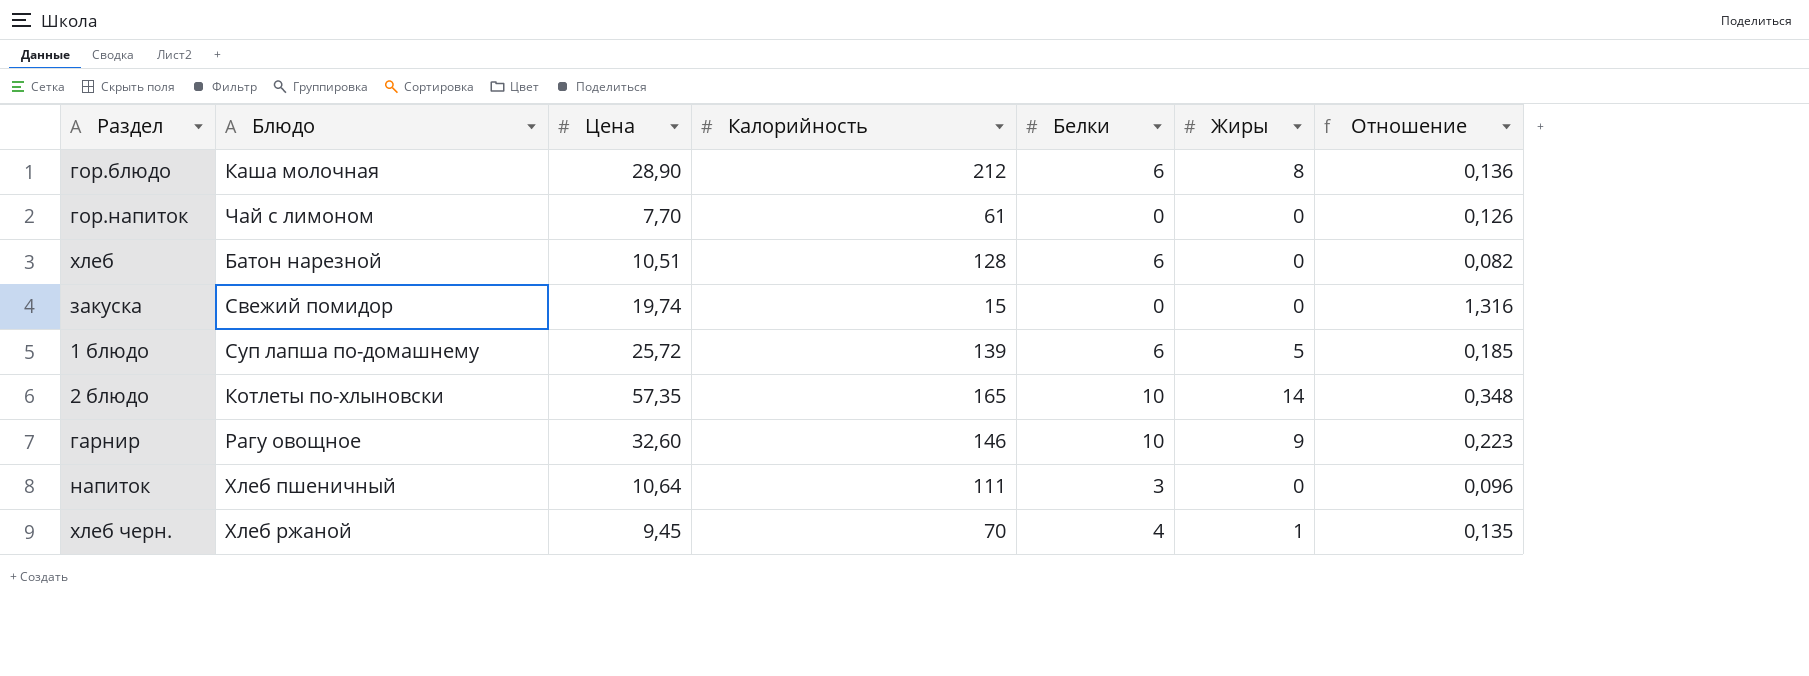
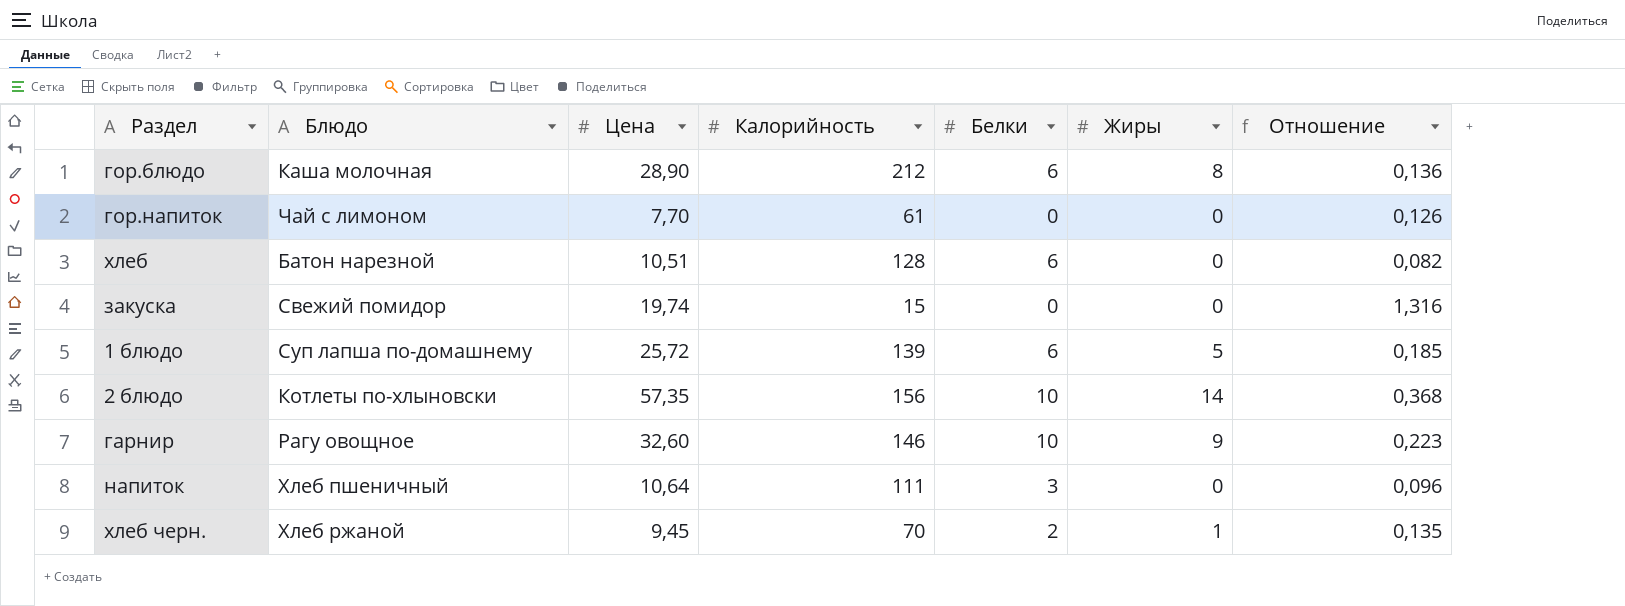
2 блюдо | Калорийность: 165 -> 156
2 блюдо | Отношение: 0,348 -> 0,368
хлеб черн. | Белки: 4 -> 2

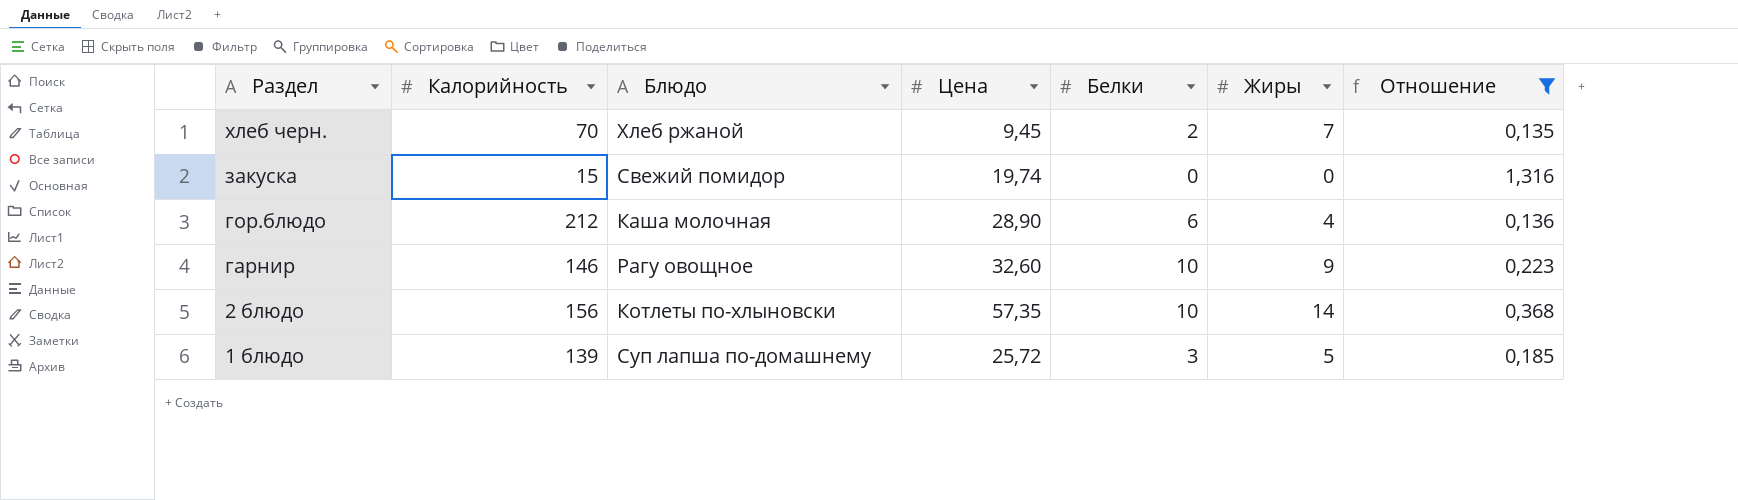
filter: none -> Отношение >= 0,135
row order: none -> Раздел descending
column Калорийность | position: 4 -> 2
хлеб черн. | Жиры: 1 -> 7
гор.блюдо | Жиры: 8 -> 4
1 блюдо | Белки: 6 -> 3

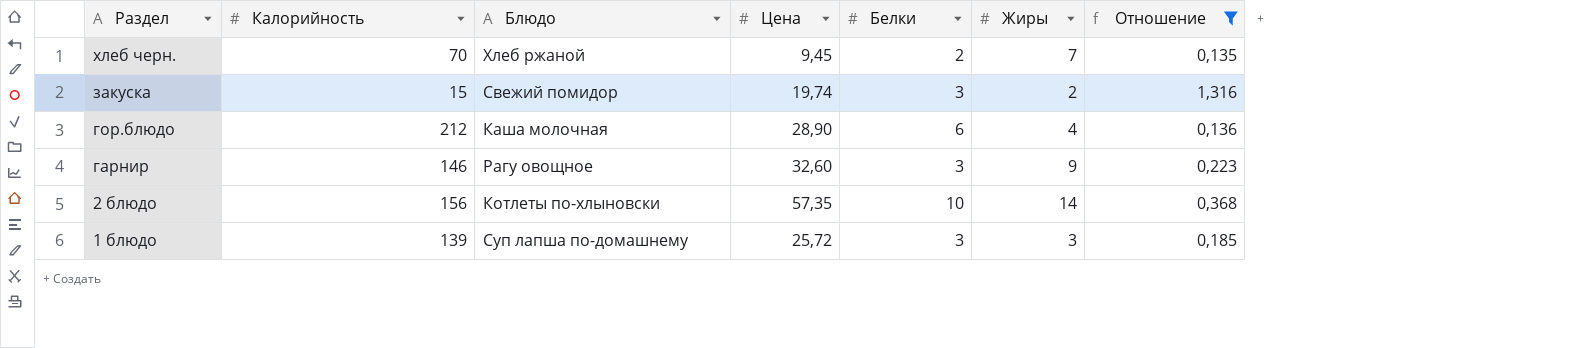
закуска | Белки: 0 -> 3
закуска | Жиры: 0 -> 2
гарнир | Белки: 10 -> 3
1 блюдо | Жиры: 5 -> 3

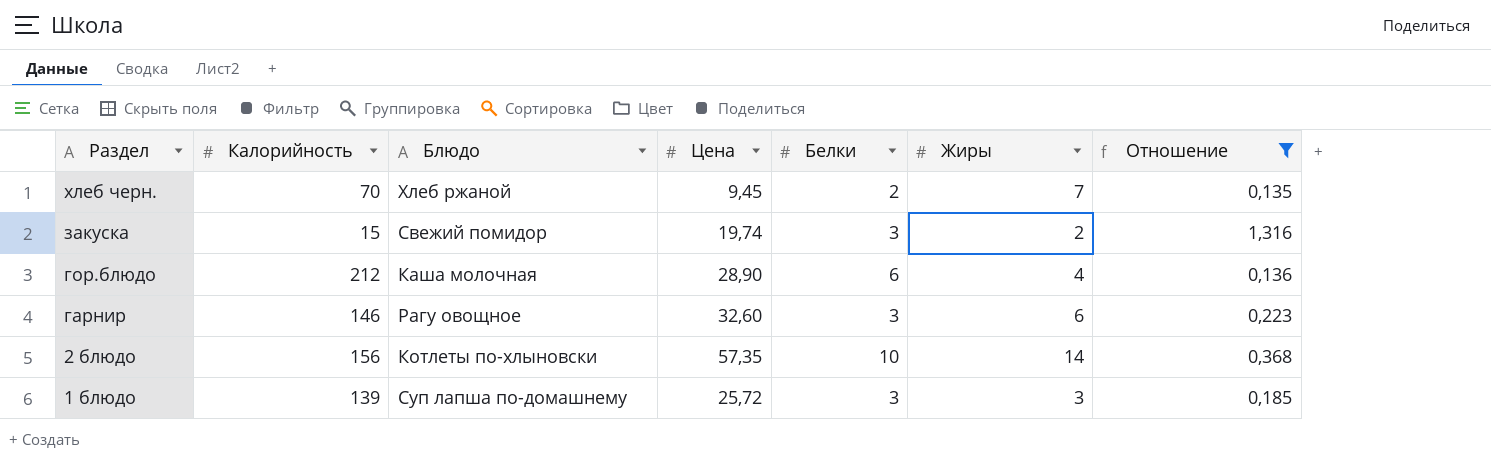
гарнир | Жиры: 9 -> 6

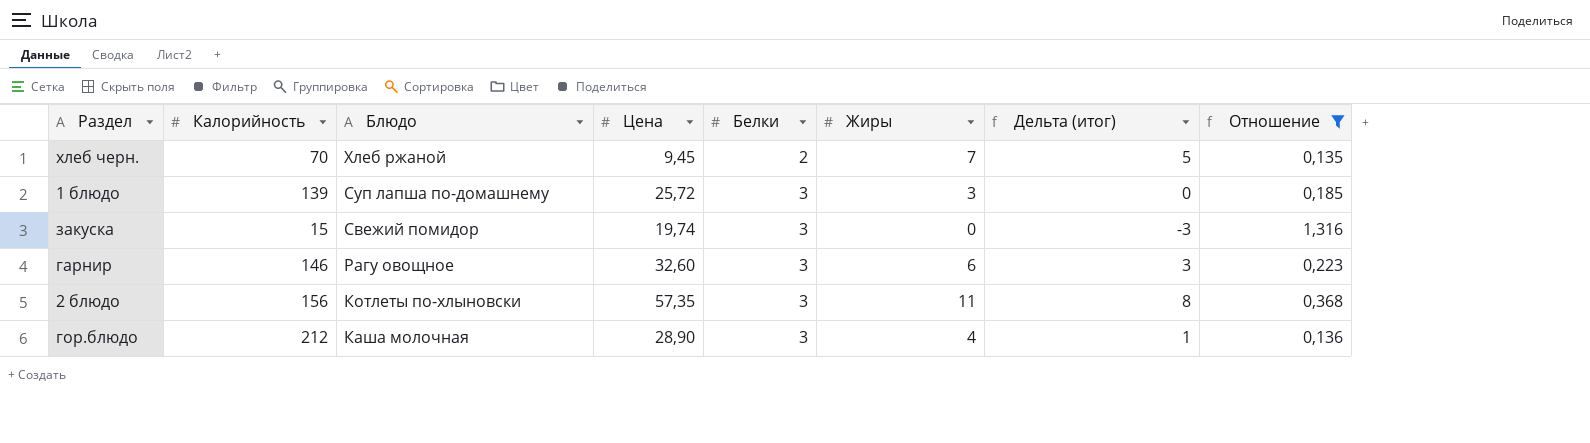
row order: Раздел descending -> Блюдо descending
column Дельта (итог) | formula: none -> [Жиры] - [Белки]
закуска | Жиры: 2 -> 0
2 блюдо | Белки: 10 -> 3
2 блюдо | Жиры: 14 -> 11
гор.блюдо | Белки: 6 -> 3

